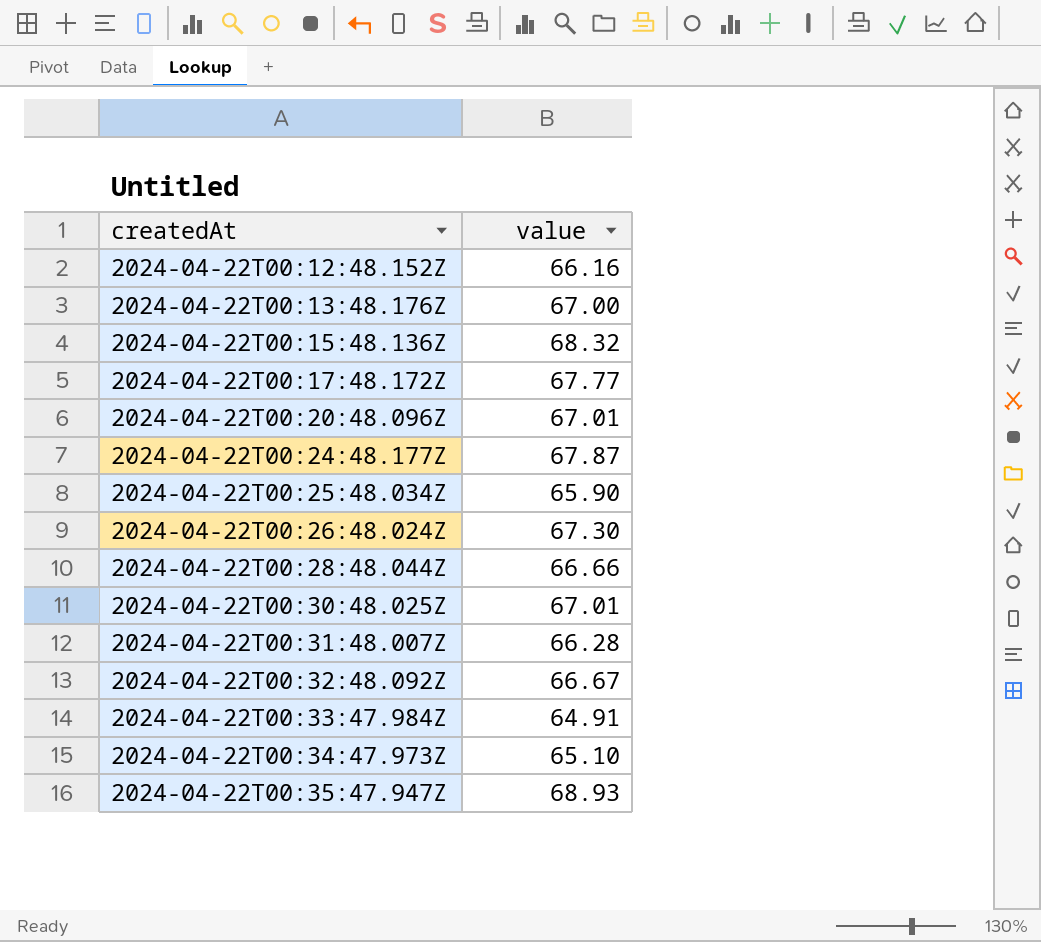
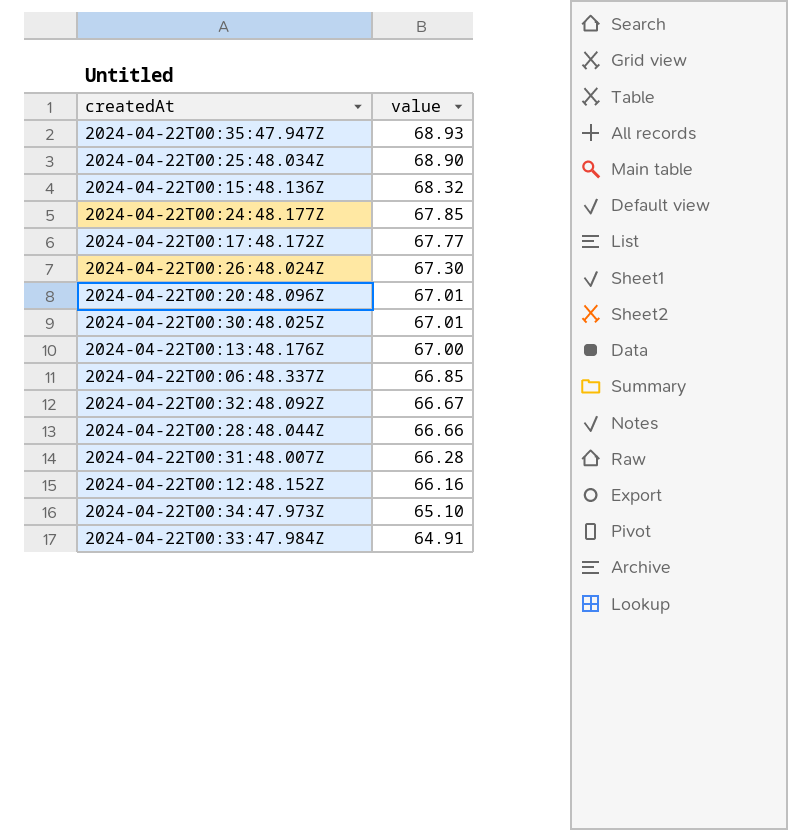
row order: createdAt ascending -> value descending
2024-04-22T00:25:48.034Z | value: 65.90 -> 68.90
2024-04-22T00:24:48.177Z | value: 67.87 -> 67.85
row 2024-04-22T00:06:48.337Z: none -> 66.85

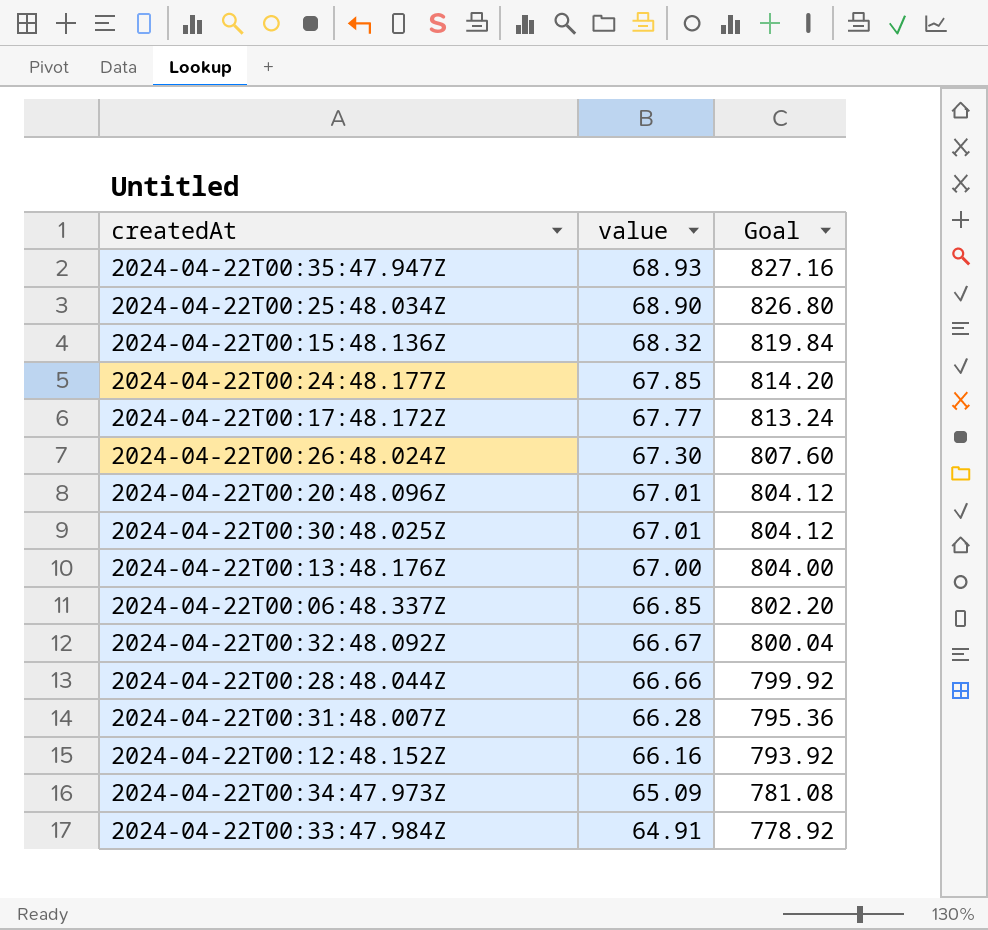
column Goal | formula: none -> [value] * 12
2024-04-22T00:34:47.973Z | value: 65.10 -> 65.09

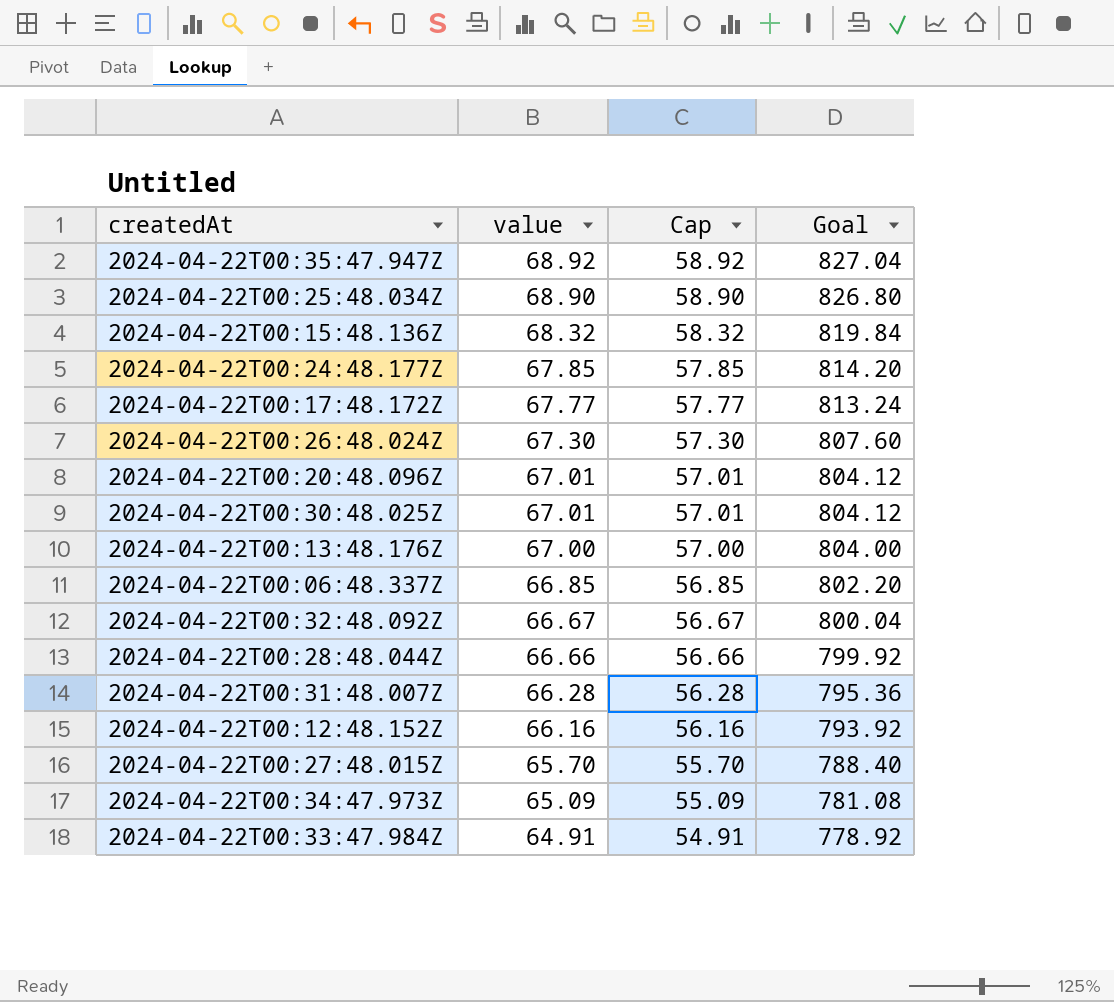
column Cap | formula: none -> [value] - 10
2024-04-22T00:35:47.947Z | value: 68.93 -> 68.92
2024-04-22T00:35:47.947Z | Goal: 827.16 -> 827.04
row 2024-04-22T00:27:48.015Z: none -> 65.70 | 55.70 | 788.40

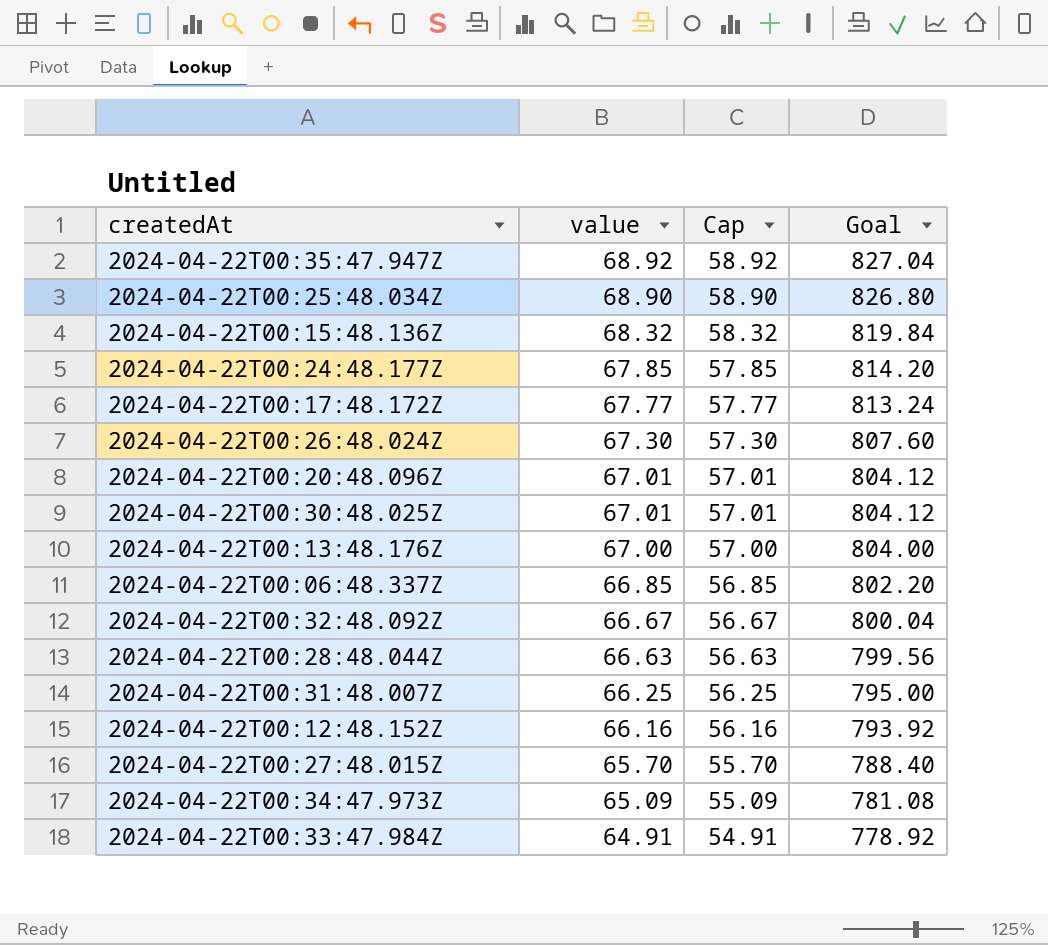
2024-04-22T00:28:48.044Z | value: 66.66 -> 66.63
2024-04-22T00:28:48.044Z | Cap: 56.66 -> 56.63
2024-04-22T00:28:48.044Z | Goal: 799.92 -> 799.56
2024-04-22T00:31:48.007Z | value: 66.28 -> 66.25
2024-04-22T00:31:48.007Z | Cap: 56.28 -> 56.25
2024-04-22T00:31:48.007Z | Goal: 795.36 -> 795.00

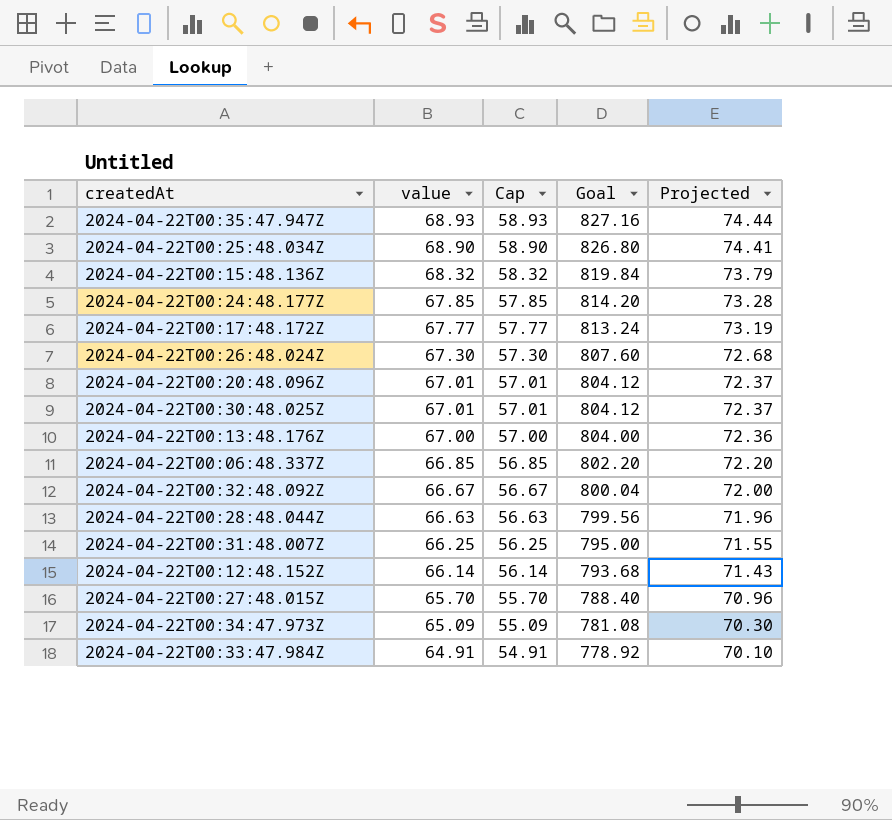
column Projected | formula: none -> [value] * 1.08
2024-04-22T00:35:47.947Z | value: 68.92 -> 68.93
2024-04-22T00:35:47.947Z | Cap: 58.92 -> 58.93
2024-04-22T00:35:47.947Z | Goal: 827.04 -> 827.16
2024-04-22T00:12:48.152Z | value: 66.16 -> 66.14
2024-04-22T00:12:48.152Z | Cap: 56.16 -> 56.14
2024-04-22T00:12:48.152Z | Goal: 793.92 -> 793.68

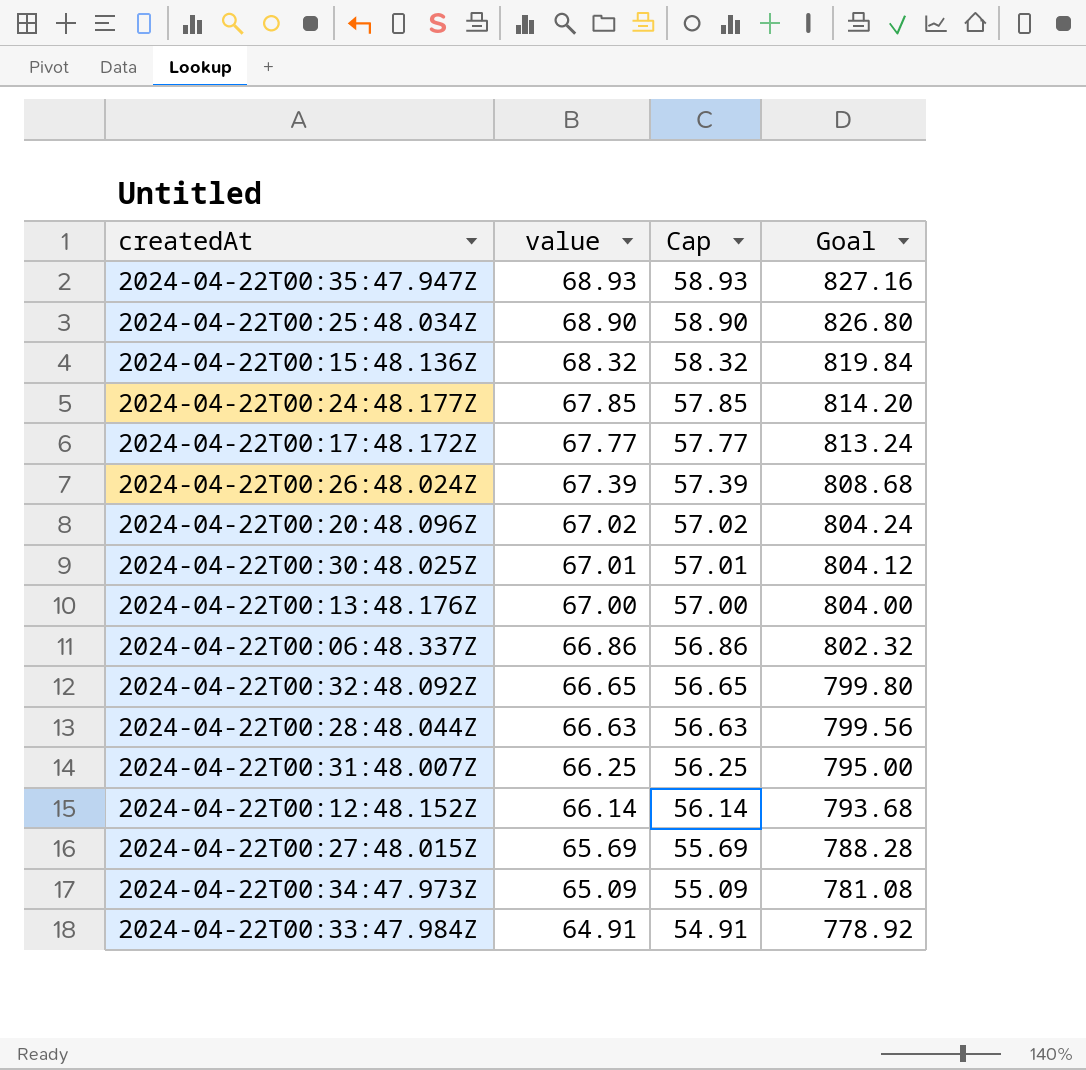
column Projected | formula: [value] * 1.08 -> none
2024-04-22T00:26:48.024Z | value: 67.30 -> 67.39
2024-04-22T00:26:48.024Z | Cap: 57.30 -> 57.39
2024-04-22T00:26:48.024Z | Goal: 807.60 -> 808.68
2024-04-22T00:20:48.096Z | value: 67.01 -> 67.02
2024-04-22T00:20:48.096Z | Cap: 57.01 -> 57.02
2024-04-22T00:20:48.096Z | Goal: 804.12 -> 804.24
2024-04-22T00:06:48.337Z | value: 66.85 -> 66.86
2024-04-22T00:06:48.337Z | Cap: 56.85 -> 56.86
2024-04-22T00:06:48.337Z | Goal: 802.20 -> 802.32
2024-04-22T00:32:48.092Z | value: 66.67 -> 66.65
2024-04-22T00:32:48.092Z | Cap: 56.67 -> 56.65
2024-04-22T00:32:48.092Z | Goal: 800.04 -> 799.80
2024-04-22T00:27:48.015Z | value: 65.70 -> 65.69
2024-04-22T00:27:48.015Z | Cap: 55.70 -> 55.69
2024-04-22T00:27:48.015Z | Goal: 788.40 -> 788.28

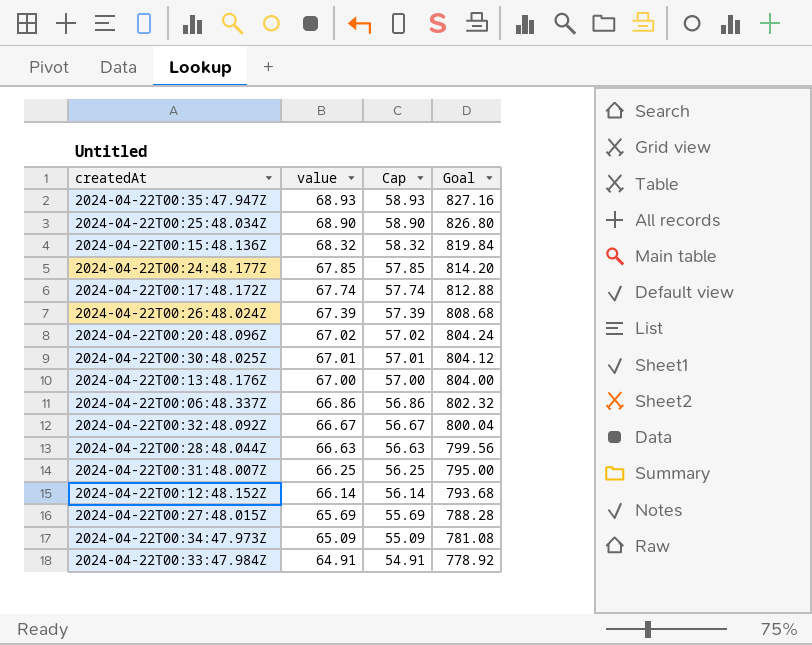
2024-04-22T00:17:48.172Z | value: 67.77 -> 67.74
2024-04-22T00:17:48.172Z | Cap: 57.77 -> 57.74
2024-04-22T00:17:48.172Z | Goal: 813.24 -> 812.88
2024-04-22T00:32:48.092Z | value: 66.65 -> 66.67
2024-04-22T00:32:48.092Z | Cap: 56.65 -> 56.67
2024-04-22T00:32:48.092Z | Goal: 799.80 -> 800.04

